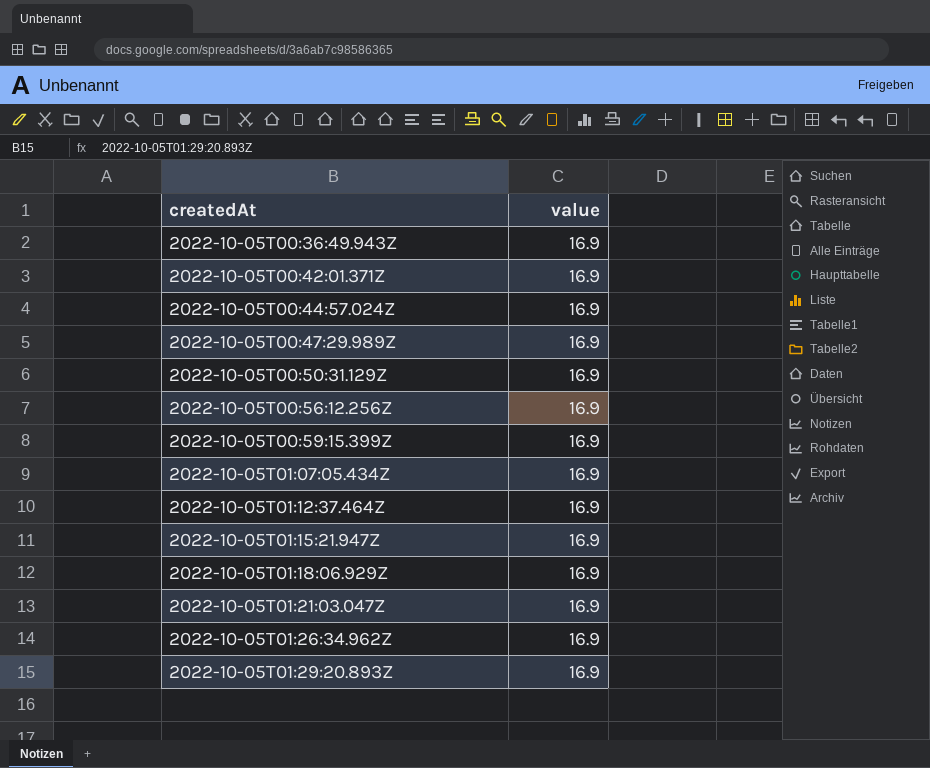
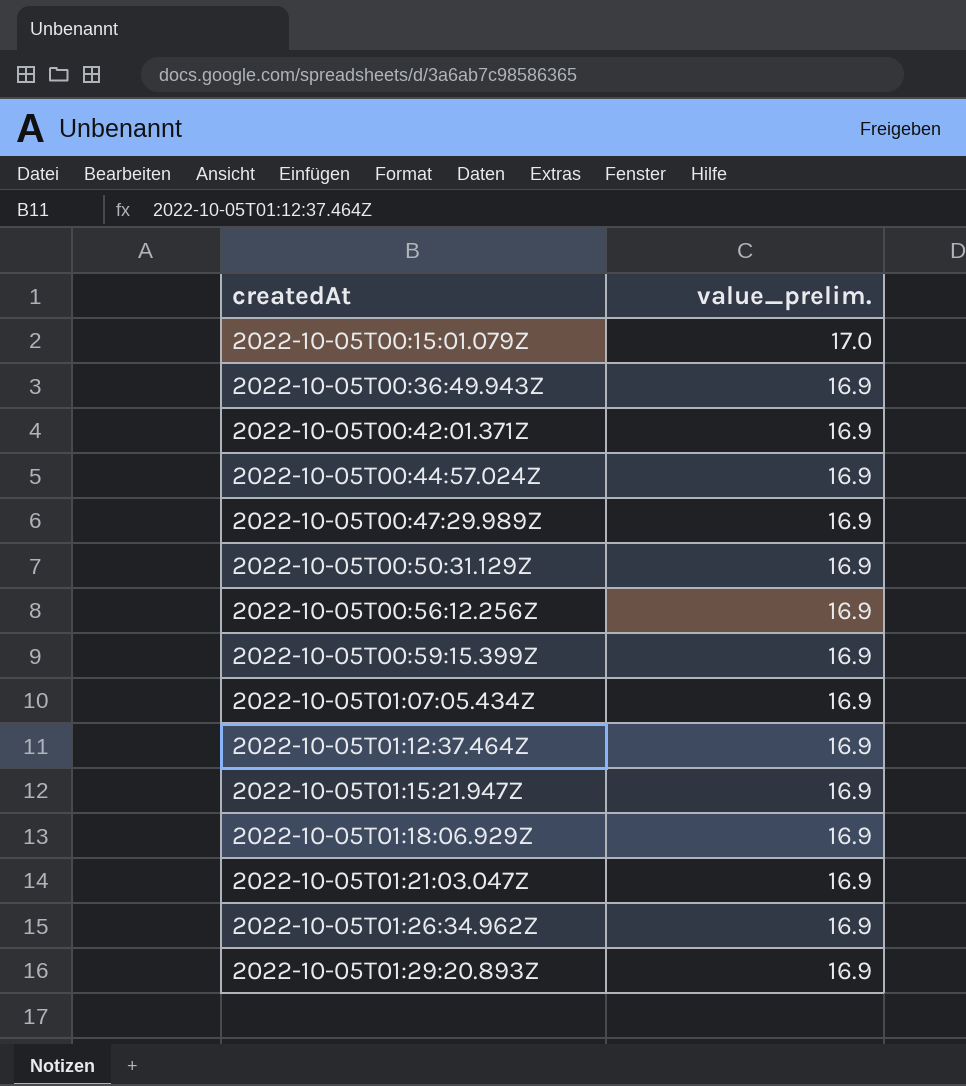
column name: value -> value_prelim.
row 2022-10-05T00:15:01.079Z: none -> 17.0

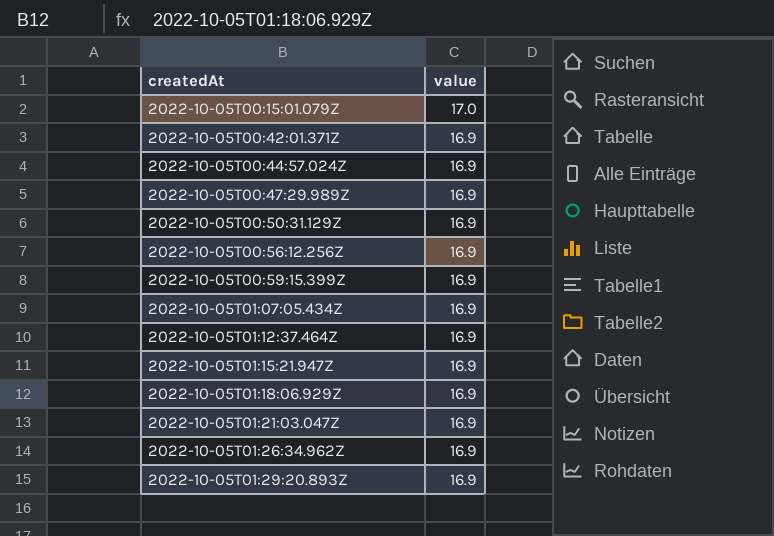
column name: value_prelim. -> value
row 2022-10-05T00:36:49.943Z: 16.9 -> none

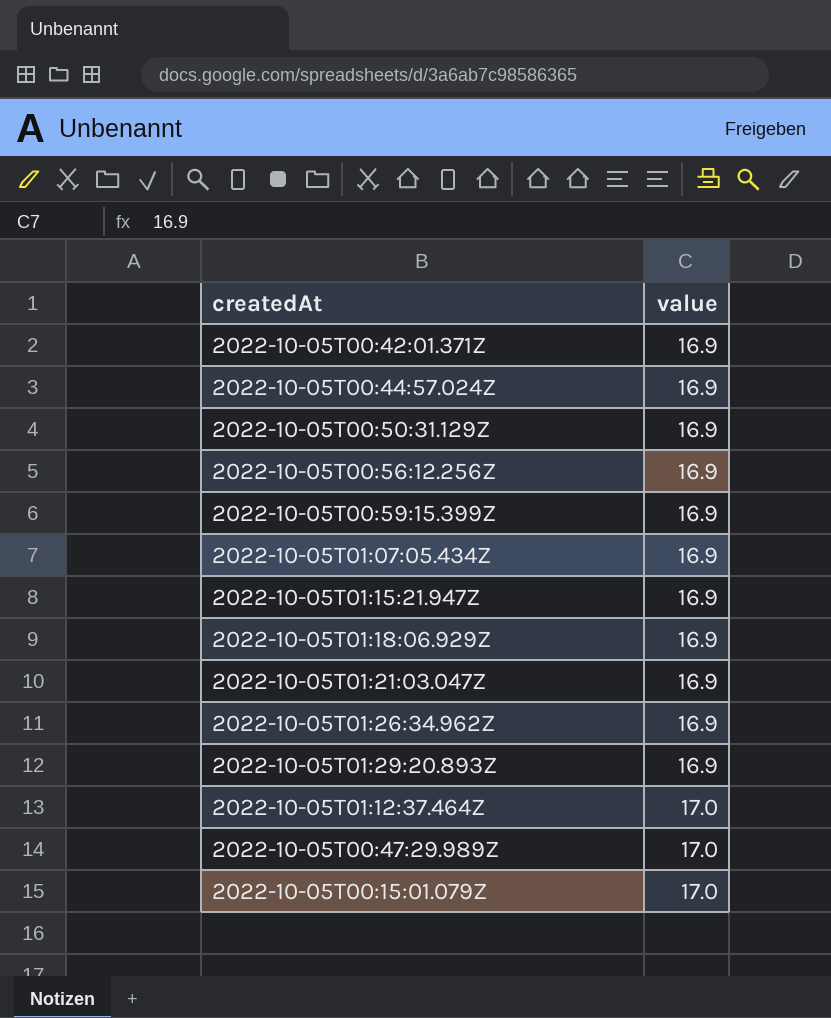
row order: createdAt ascending -> value ascending
2022-10-05T01:12:37.464Z | value: 16.9 -> 17.0
2022-10-05T00:47:29.989Z | value: 16.9 -> 17.0

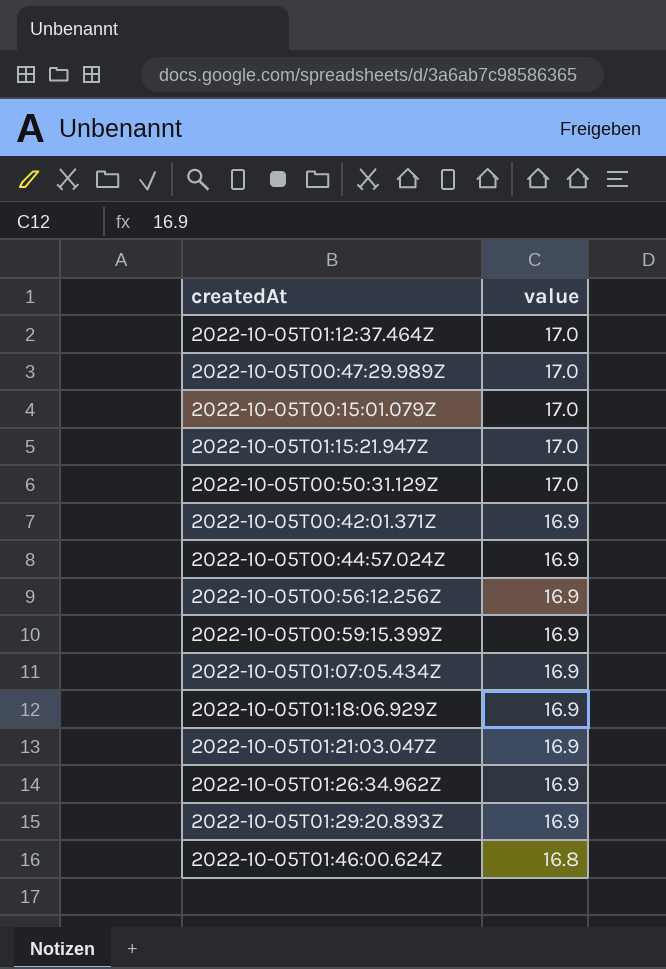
row order: value ascending -> value descending
2022-10-05T01:15:21.947Z | value: 16.9 -> 17.0
2022-10-05T00:50:31.129Z | value: 16.9 -> 17.0
row 2022-10-05T01:46:00.624Z: none -> 16.8

